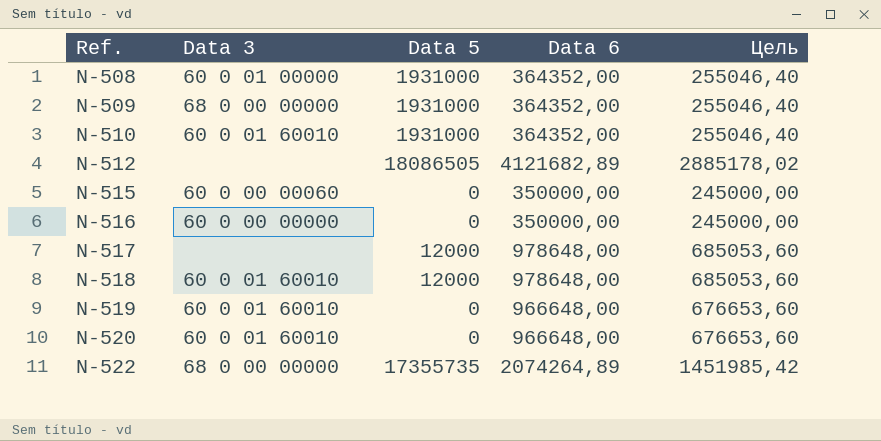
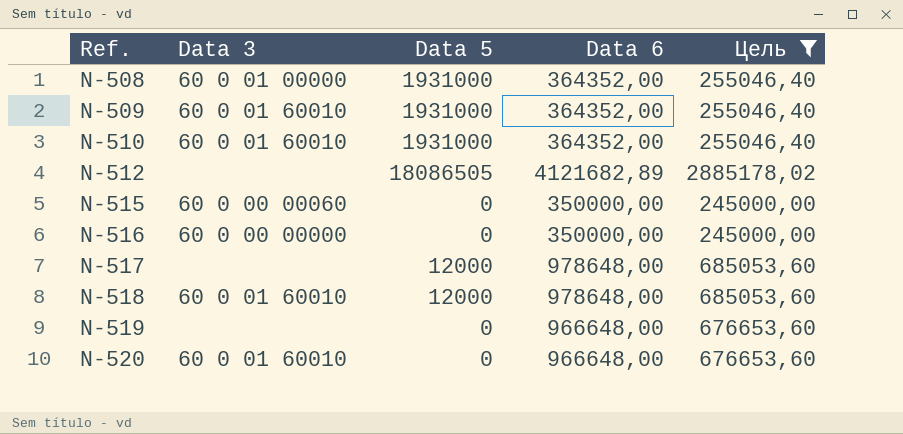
filter: none -> Цель != 1451985,42
N-509 | Data 3: 68 0 00 00000 -> 60 0 01 60010
N-519 | Data 3: 60 0 01 60010 -> none

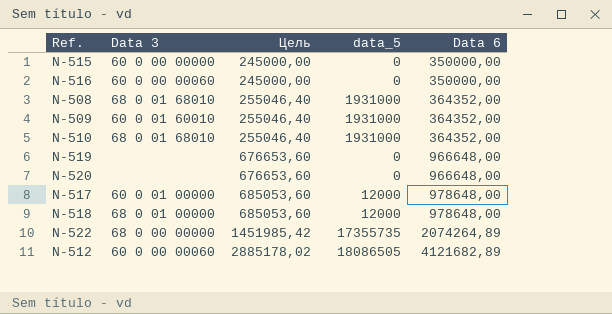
filter: Цель != 1451985,42 -> none
row order: Ref. ascending -> Цель ascending
column Цель | position: 5 -> 3
column name: Data 5 -> data_5
N-515 | Data 3: 60 0 00 00060 -> 60 0 00 00000
N-516 | Data 3: 60 0 00 00000 -> 60 0 00 00060
N-508 | Data 3: 60 0 01 00000 -> 68 0 01 68010
N-510 | Data 3: 60 0 01 60010 -> 68 0 01 68010
N-520 | Data 3: 60 0 01 60010 -> none
N-517 | Data 3: none -> 60 0 01 00000
N-518 | Data 3: 60 0 01 60010 -> 68 0 01 00000
N-512 | Data 3: none -> 60 0 00 00060

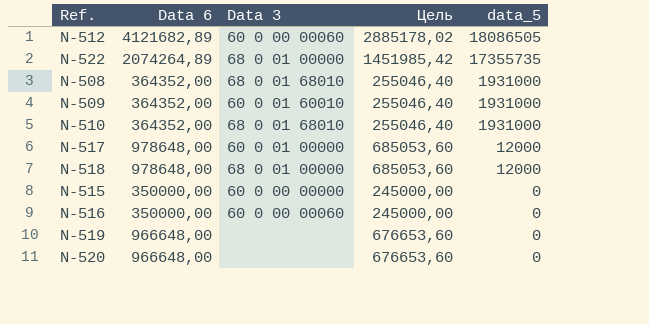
row order: Цель ascending -> data_5 descending
column Data 6 | position: 5 -> 2
N-522 | Data 3: 68 0 00 00000 -> 68 0 01 00000

